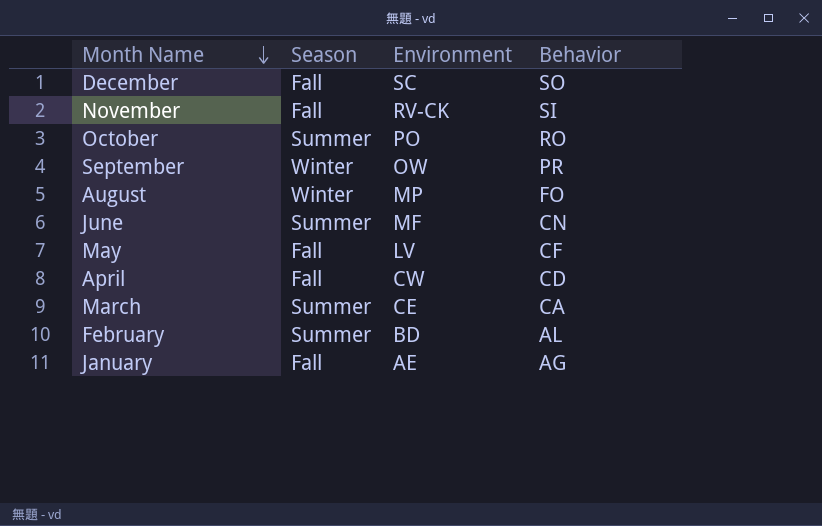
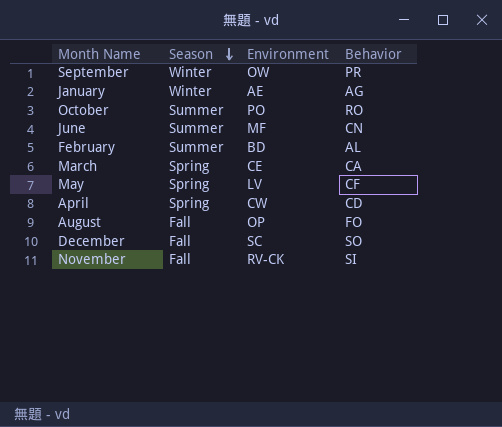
row order: Month Name descending -> Season descending
January | Season: Fall -> Winter
March | Season: Summer -> Spring
May | Season: Fall -> Spring
April | Season: Fall -> Spring
August | Season: Winter -> Fall
August | Environment: MP -> OP

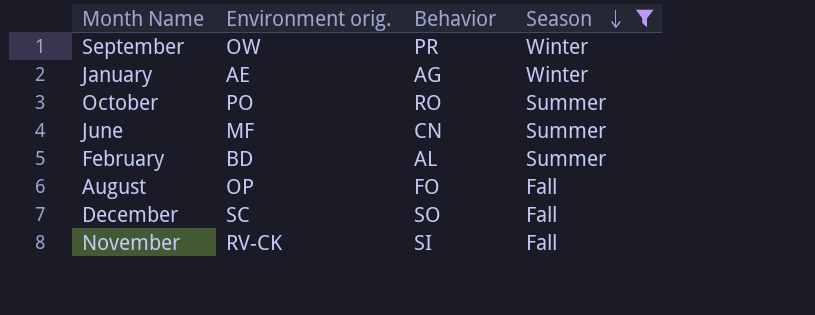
filter: none -> Season != Spring
column name: Environment -> Environment orig.
column Season | position: 2 -> 4

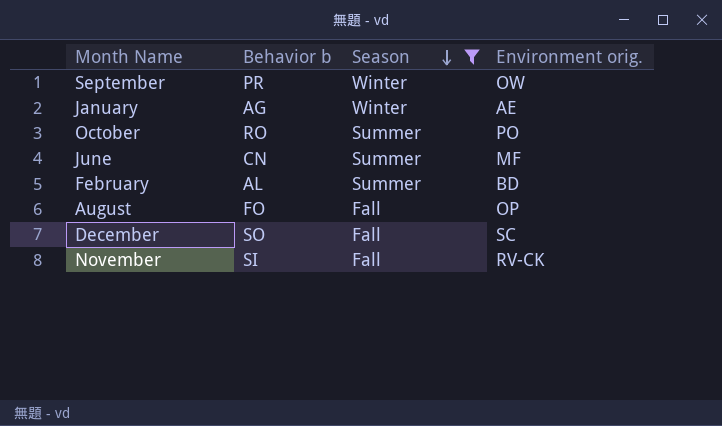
column name: Behavior -> Behavior b
column Environment orig. | position: 2 -> 4

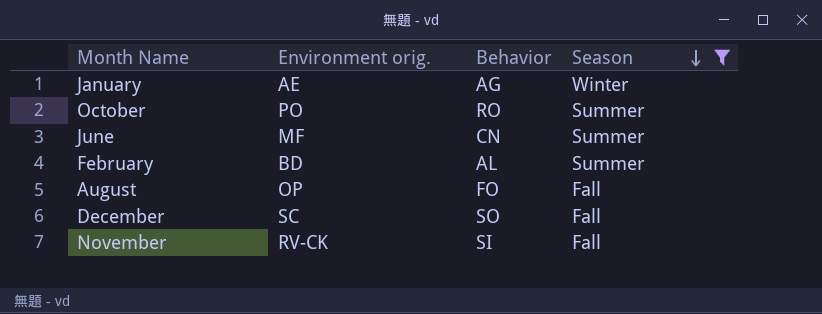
column Environment orig. | position: 4 -> 2
column name: Behavior b -> Behavior
row September: PR | Winter | OW -> none

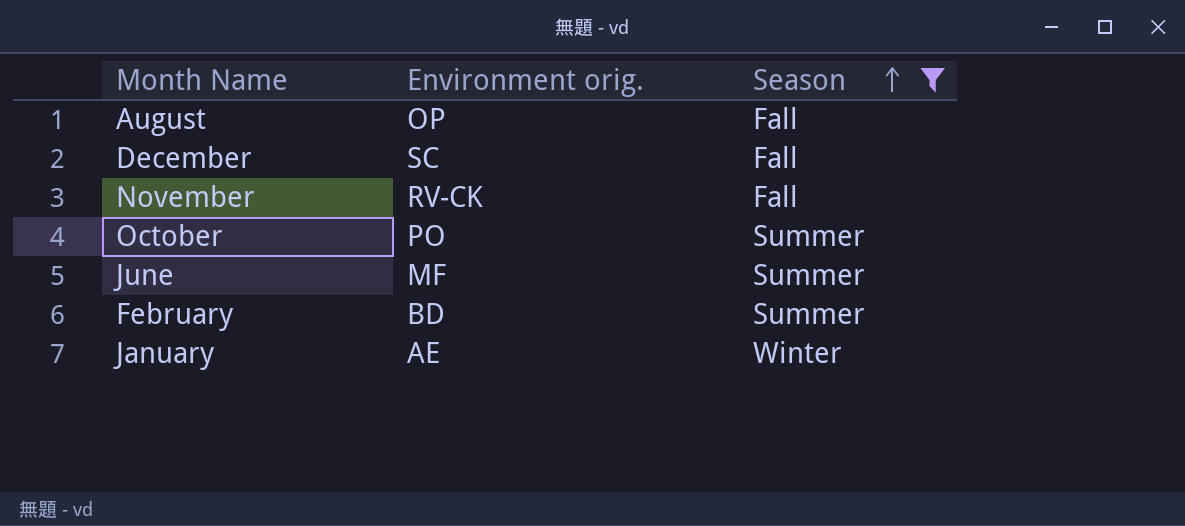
row order: Season descending -> Season ascending
column Behavior | position: 3 -> none

